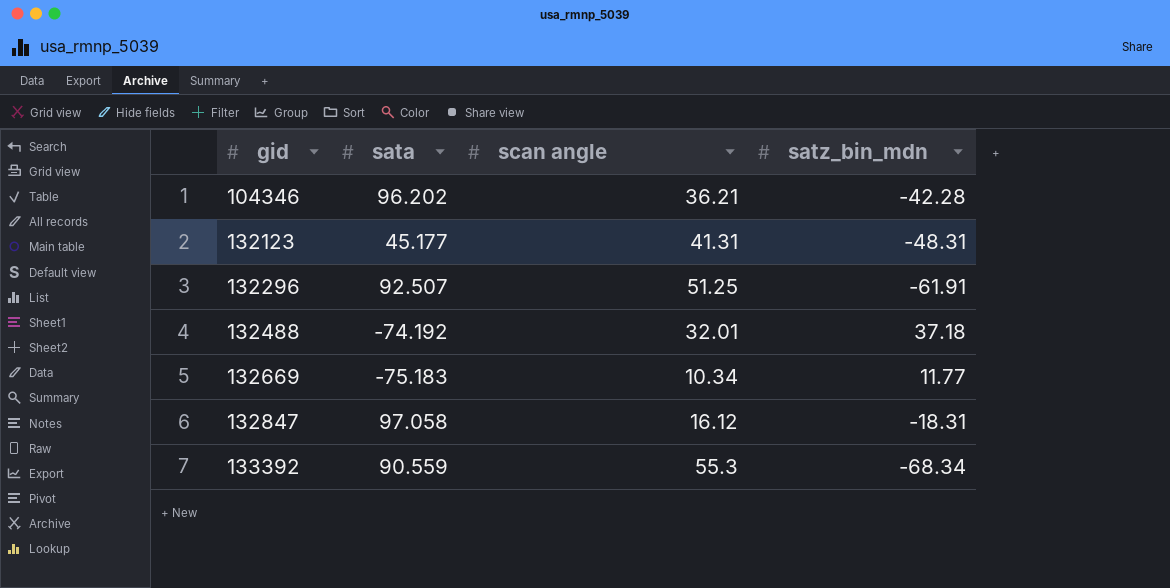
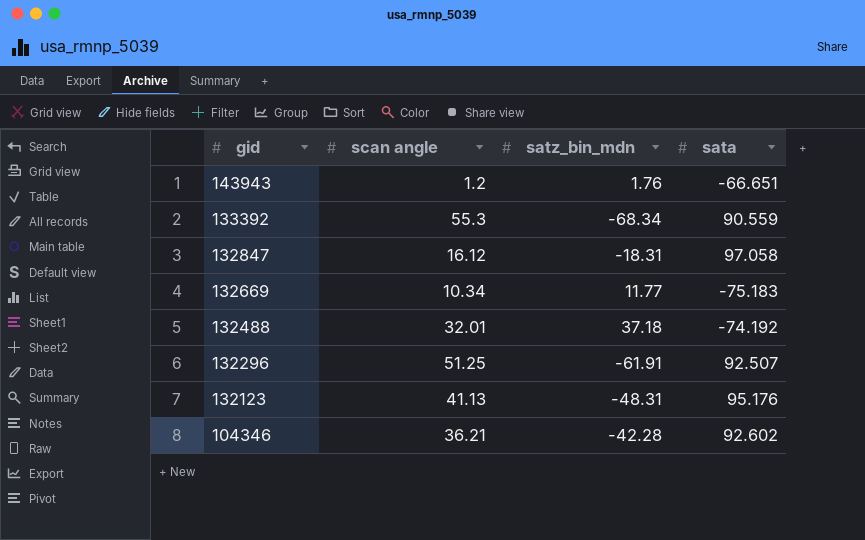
row order: gid ascending -> gid descending
column sata | position: 2 -> 4
row 143943: none -> 1.2 | 1.76 | -66.651
132123 | scan angle: 41.31 -> 41.13
132123 | sata: 45.177 -> 95.176
104346 | sata: 96.202 -> 92.602

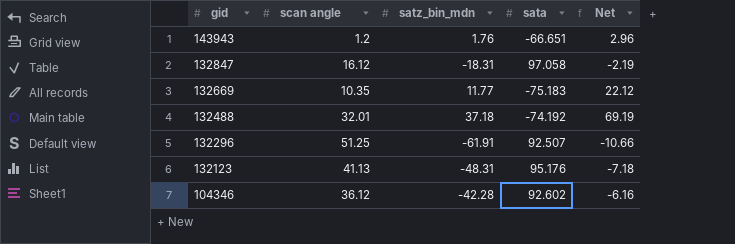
column Net | formula: none -> [scan angle] + [satz_bin_mdn]
row 133392: 55.3 | -68.34 | 90.559 -> none
132669 | scan angle: 10.34 -> 10.35
104346 | scan angle: 36.21 -> 36.12

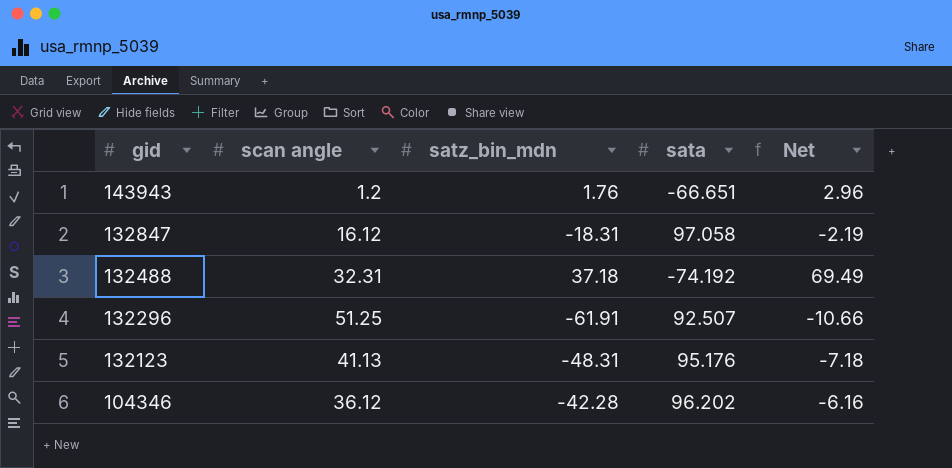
row 132669: 10.35 | 11.77 | -75.183 | 22.12 -> none
132488 | scan angle: 32.01 -> 32.31
132488 | Net: 69.19 -> 69.49
104346 | sata: 92.602 -> 96.202

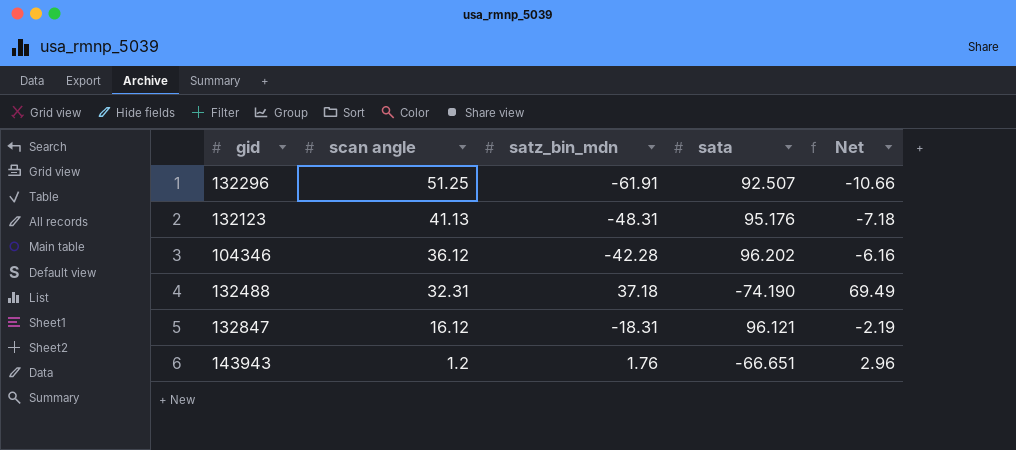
row order: gid descending -> scan angle descending
132488 | sata: -74.192 -> -74.190
132847 | sata: 97.058 -> 96.121

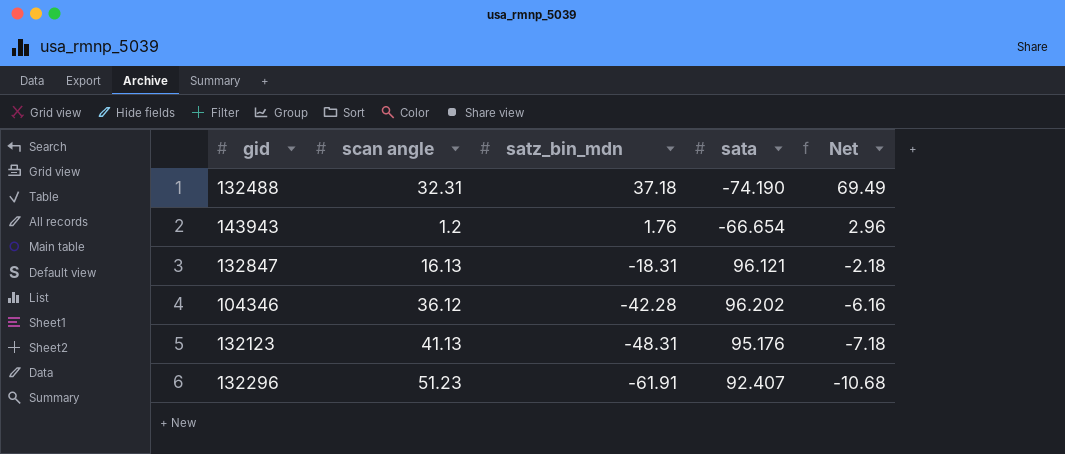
row order: scan angle descending -> satz_bin_mdn descending
143943 | sata: -66.651 -> -66.654
132847 | scan angle: 16.12 -> 16.13
132847 | Net: -2.19 -> -2.18
132296 | scan angle: 51.25 -> 51.23
132296 | sata: 92.507 -> 92.407
132296 | Net: -10.66 -> -10.68

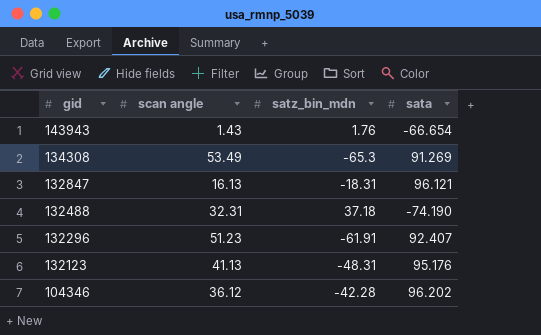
row order: satz_bin_mdn descending -> gid descending
column Net | formula: [scan angle] + [satz_bin_mdn] -> none
143943 | scan angle: 1.2 -> 1.43
row 134308: none -> 53.49 | -65.3 | 91.269

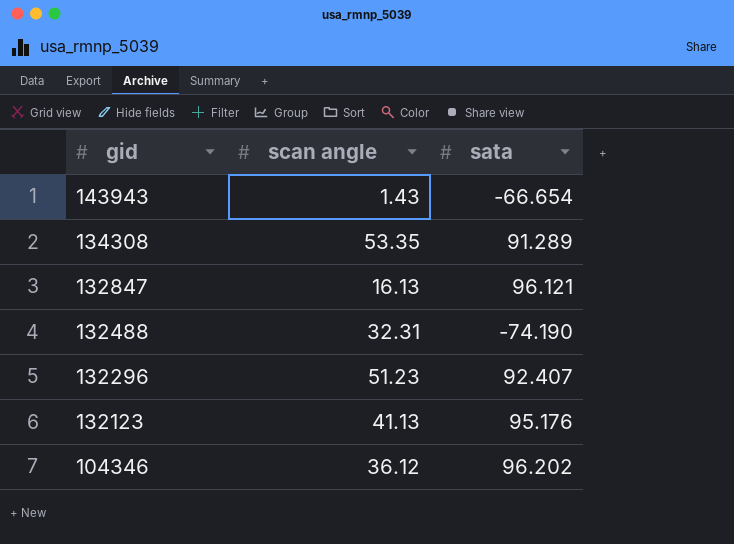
column satz_bin_mdn | position: 3 -> none
134308 | scan angle: 53.49 -> 53.35
134308 | sata: 91.269 -> 91.289

